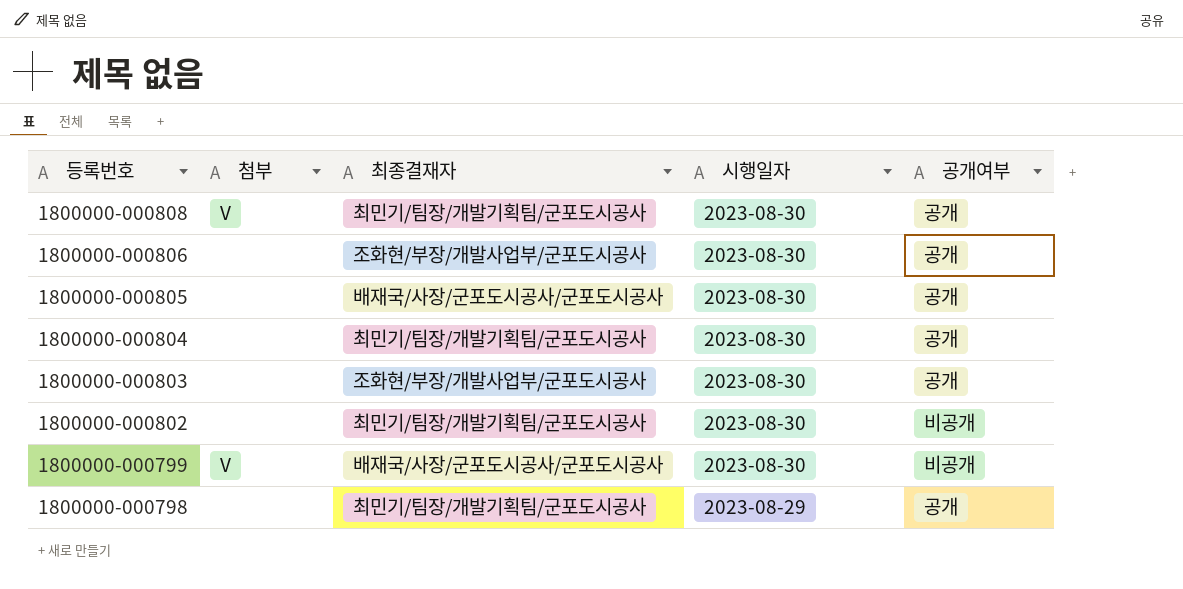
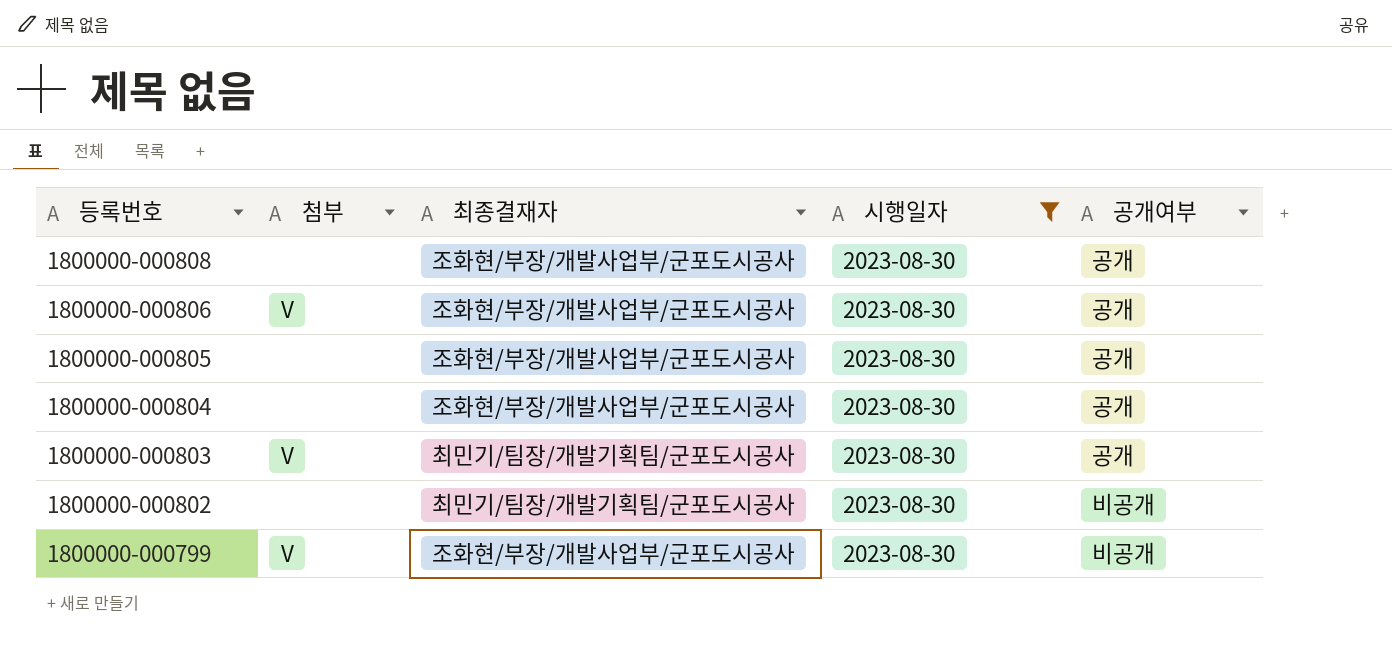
filter: none -> 시행일자 = 2023-08-30
1800000-000808 | 첨부: V -> none
1800000-000808 | 최종결재자: 최민기/팀장/개발기획팀/군포도시공사 -> 조화현/부장/개발사업부/군포도시공사
1800000-000806 | 첨부: none -> V
1800000-000805 | 최종결재자: 배재국/사장/군포도시공사/군포도시공사 -> 조화현/부장/개발사업부/군포도시공사
1800000-000804 | 최종결재자: 최민기/팀장/개발기획팀/군포도시공사 -> 조화현/부장/개발사업부/군포도시공사
1800000-000803 | 첨부: none -> V
1800000-000803 | 최종결재자: 조화현/부장/개발사업부/군포도시공사 -> 최민기/팀장/개발기획팀/군포도시공사
1800000-000799 | 최종결재자: 배재국/사장/군포도시공사/군포도시공사 -> 조화현/부장/개발사업부/군포도시공사

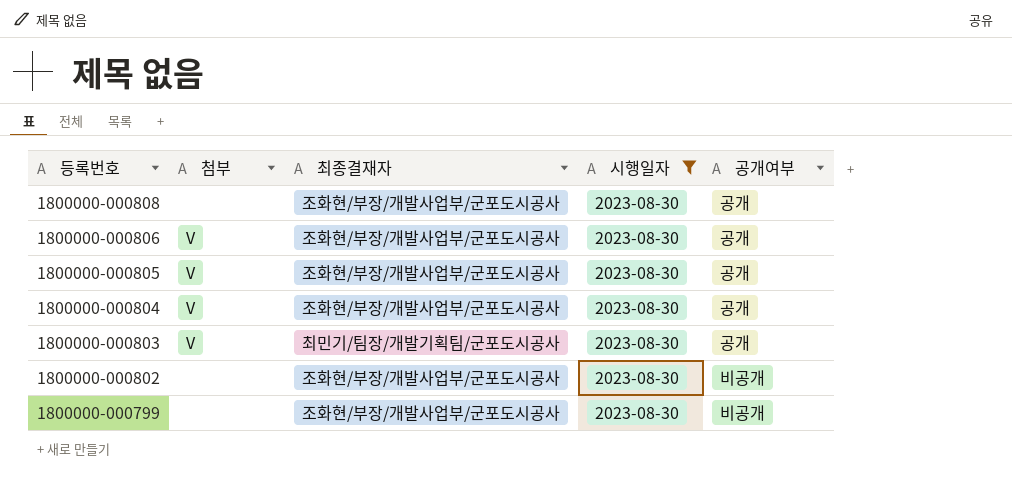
1800000-000805 | 첨부: none -> V
1800000-000804 | 첨부: none -> V
1800000-000802 | 최종결재자: 최민기/팀장/개발기획팀/군포도시공사 -> 조화현/부장/개발사업부/군포도시공사
1800000-000799 | 첨부: V -> none

